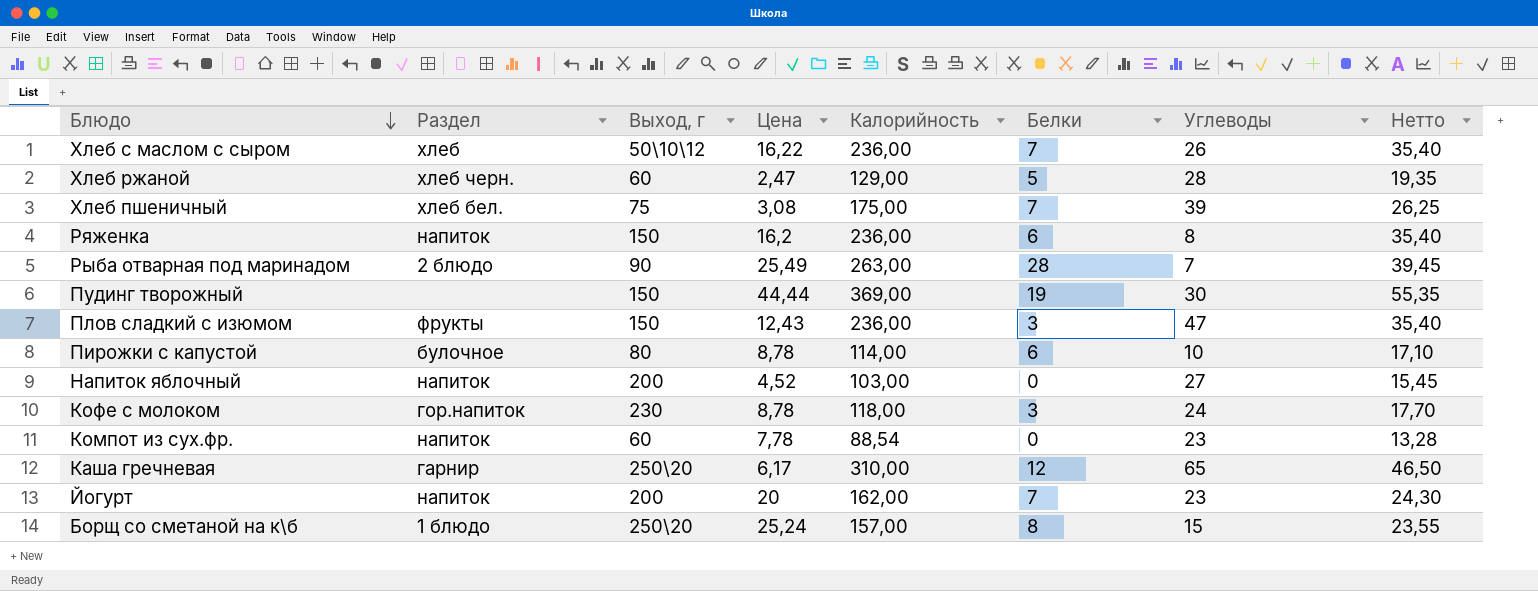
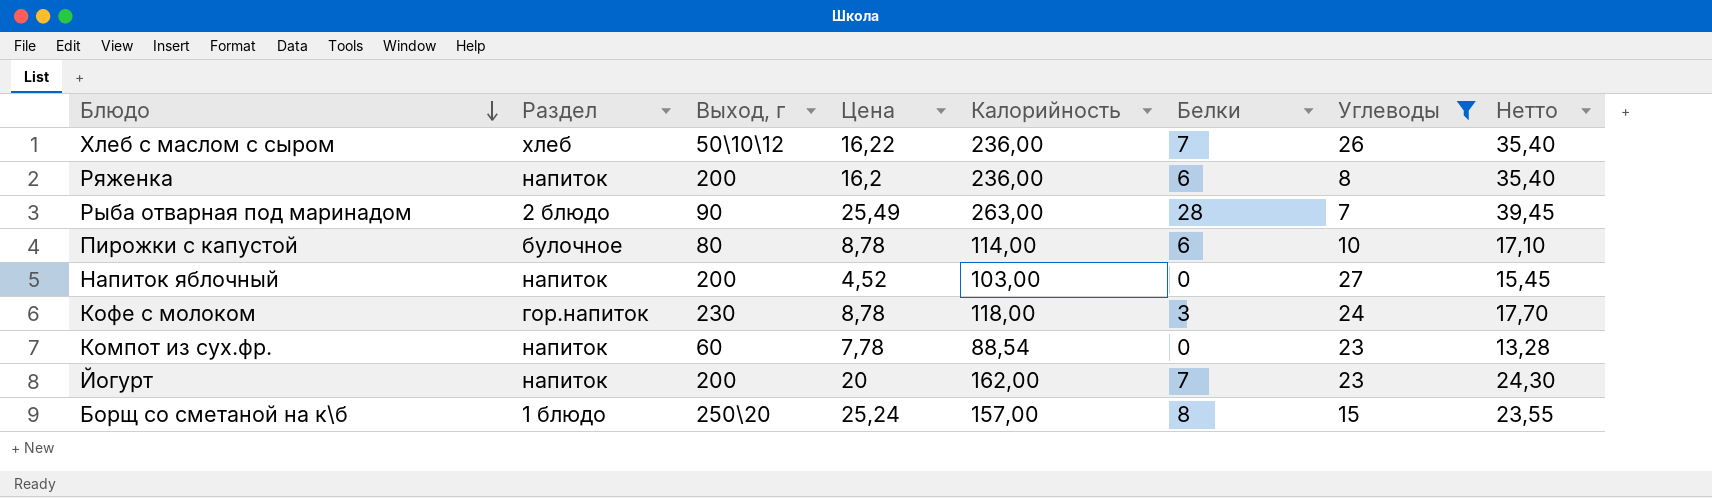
filter: none -> Углеводы <= 27
Ряженка | Выход, г: 150 -> 200

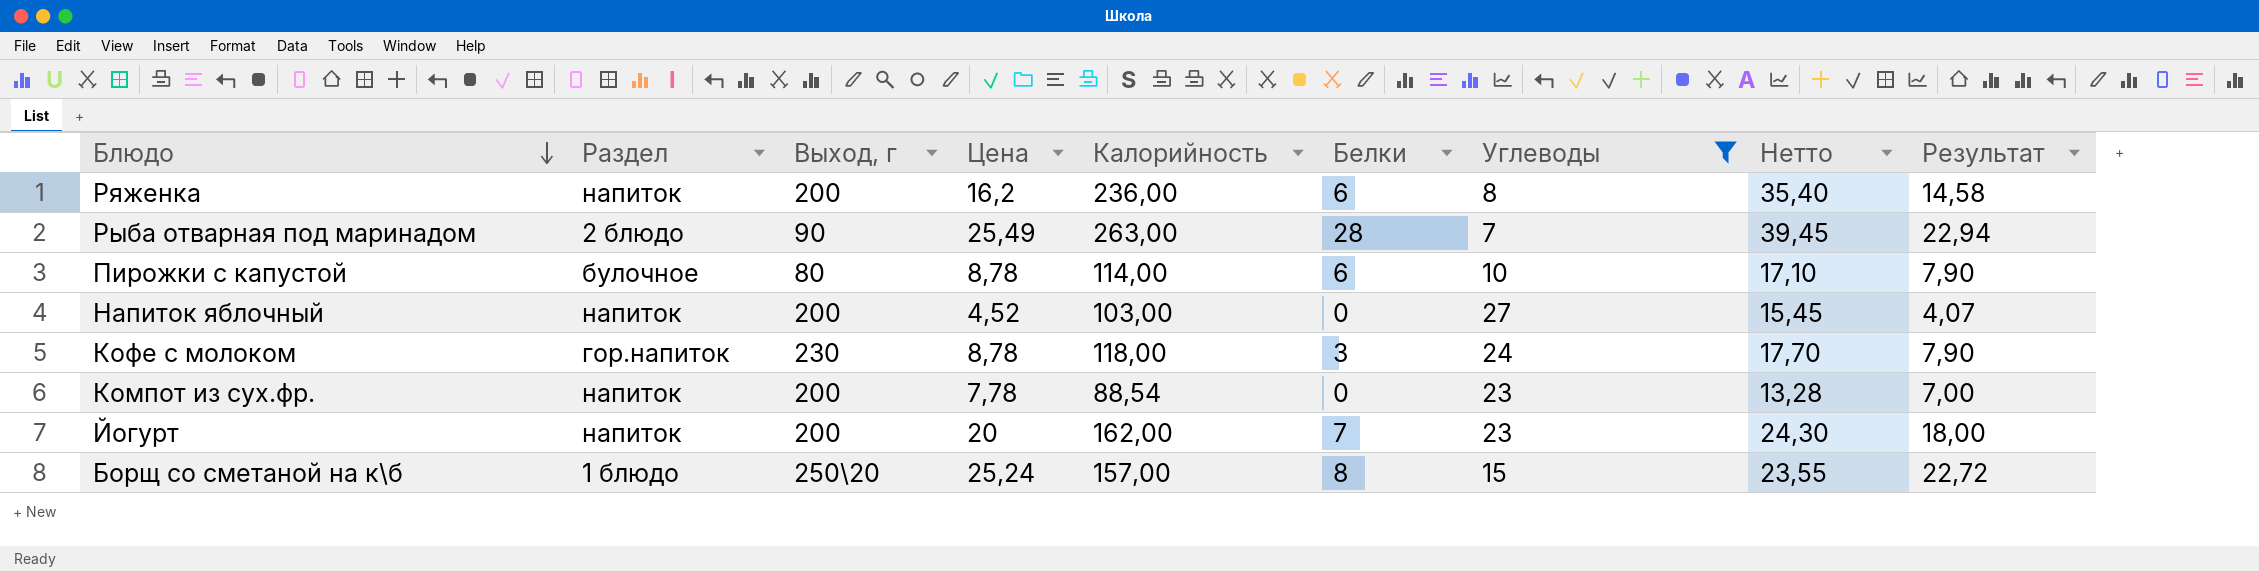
column Результат | formula: none -> [Цена] * 0,9
row Хлеб с маслом с сыром: хлеб | 50\10\12 | 16,22 | 236,00 | 7 | 26 | 35,40 -> none
Компот из сух.фр. | Выход, г: 60 -> 200

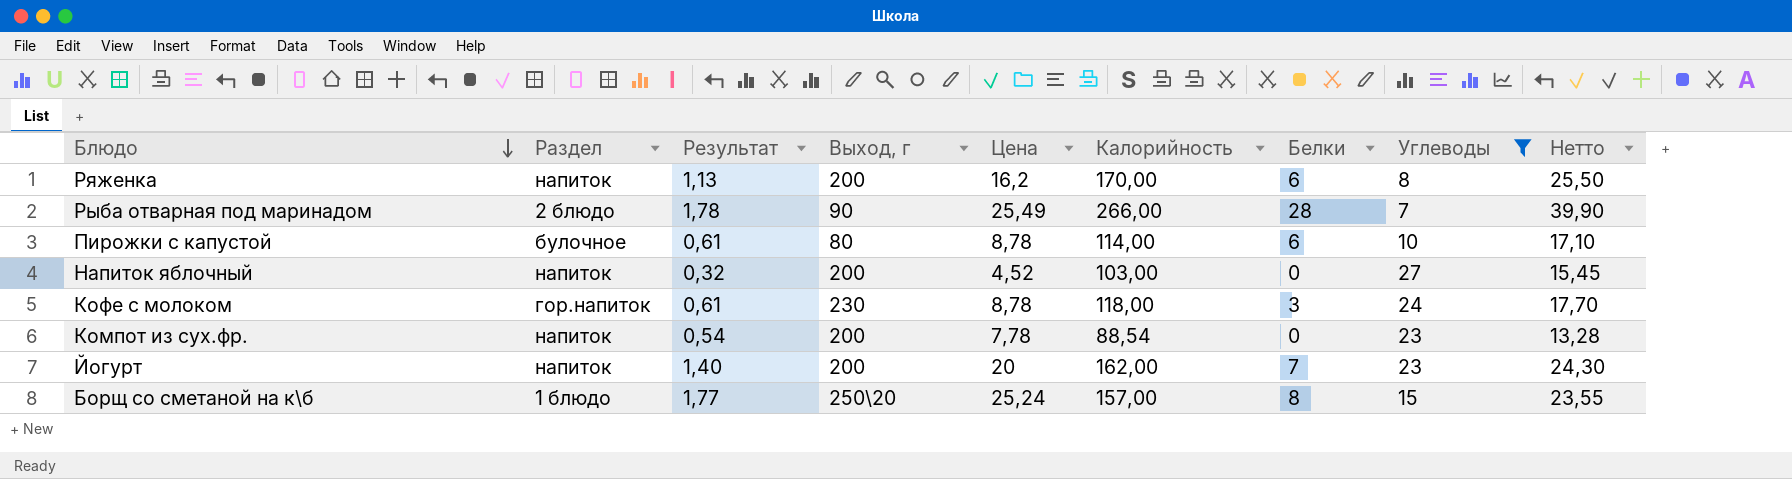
column Результат | formula: [Цена] * 0,9 -> [Цена] * 0,07
column Результат | position: 9 -> 3
Ряженка | Калорийность: 236,00 -> 170,00
Ряженка | Нетто: 35,40 -> 25,50
Рыба отварная под маринадом | Калорийность: 263,00 -> 266,00
Рыба отварная под маринадом | Нетто: 39,45 -> 39,90

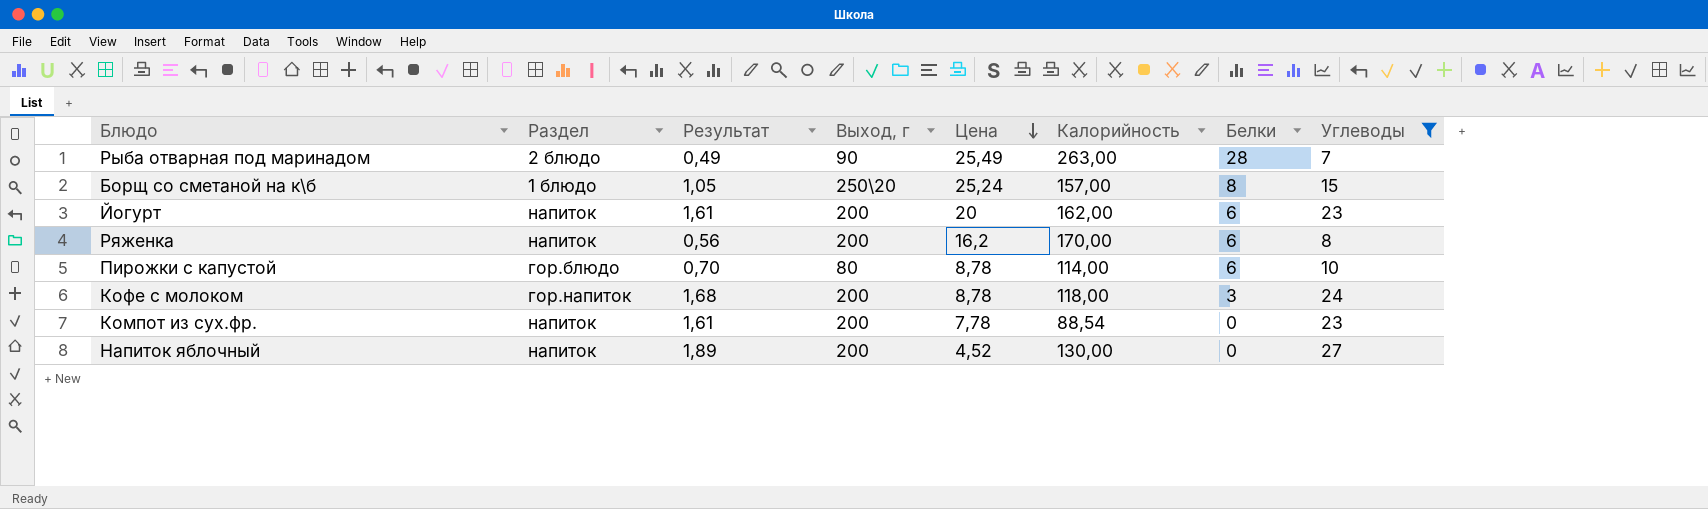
row order: Блюдо descending -> Цена descending
column Нетто | formula: [Калорийность] * 0,15 -> none
column Результат | formula: [Цена] * 0,07 -> [Углеводы] * 0,07
Рыба отварная под маринадом | Калорийность: 266,00 -> 263,00
Йогурт | Белки: 7 -> 6
Пирожки с капустой | Раздел: булочное -> гор.блюдо
Кофе с молоком | Выход, г: 230 -> 200
Напиток яблочный | Калорийность: 103,00 -> 130,00

